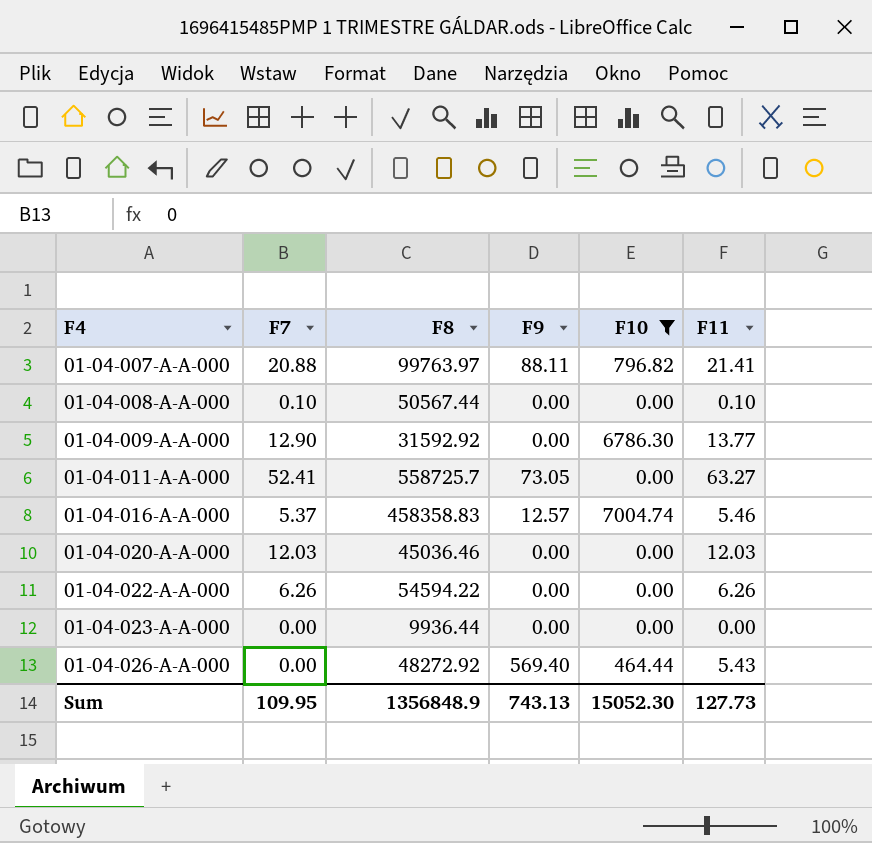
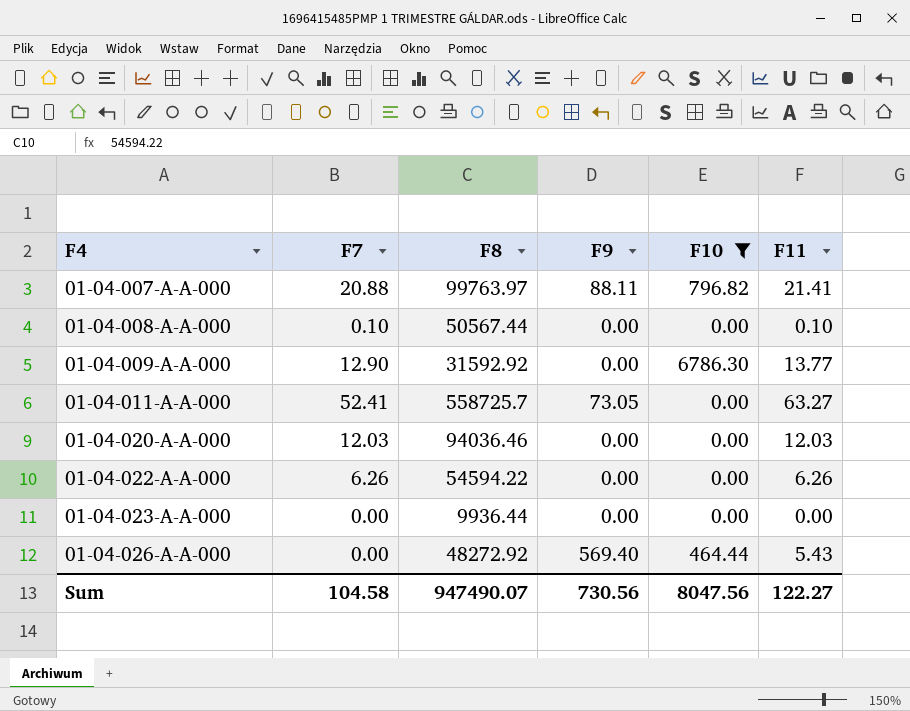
row 01-04-016-A-A-000: 5.37 | 458358.83 | 12.57 | 7004.74 | 5.46 -> none
01-04-020-A-A-000 | F8: 45036.46 -> 94036.46
Sum | F7: 109.95 -> 104.58
Sum | F8: 1356848.9 -> 947490.07
Sum | F9: 743.13 -> 730.56
Sum | F10: 15052.30 -> 8047.56
Sum | F11: 127.73 -> 122.27

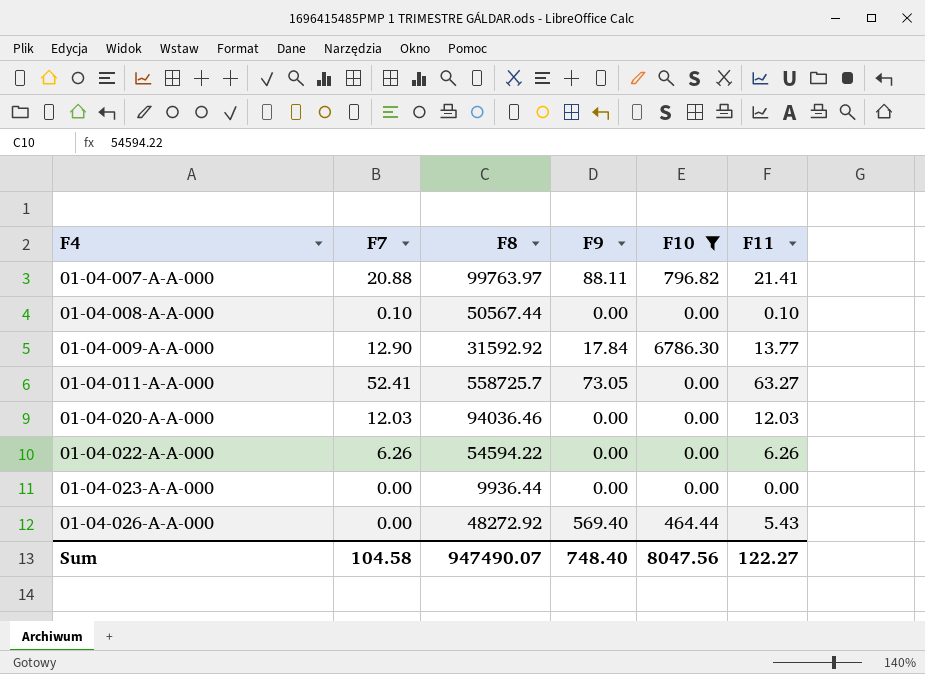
01-04-009-A-A-000 | F9: 0.00 -> 17.84
Sum | F9: 730.56 -> 748.40

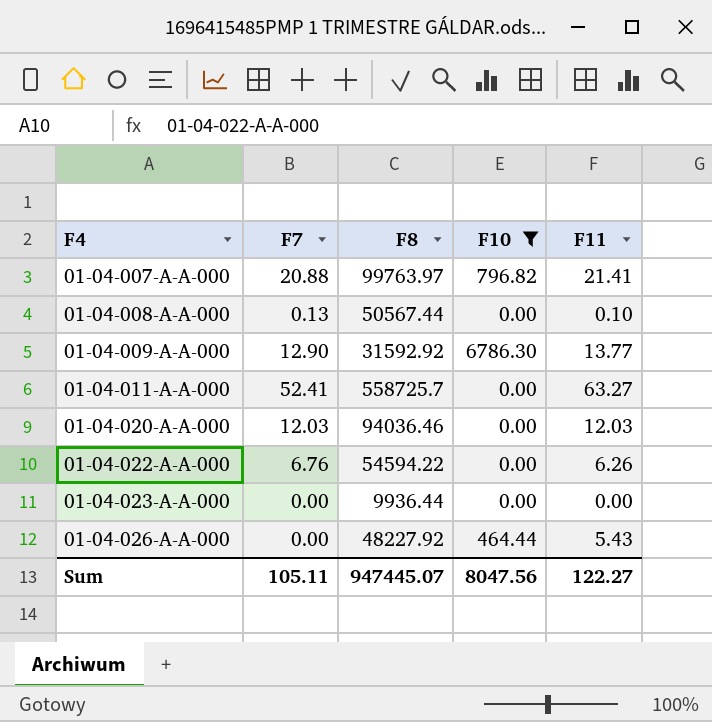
column F9 | position: 4 -> none
01-04-008-A-A-000 | F7: 0.10 -> 0.13
01-04-022-A-A-000 | F7: 6.26 -> 6.76
01-04-026-A-A-000 | F8: 48272.92 -> 48227.92
Sum | F7: 104.58 -> 105.11
Sum | F8: 947490.07 -> 947445.07

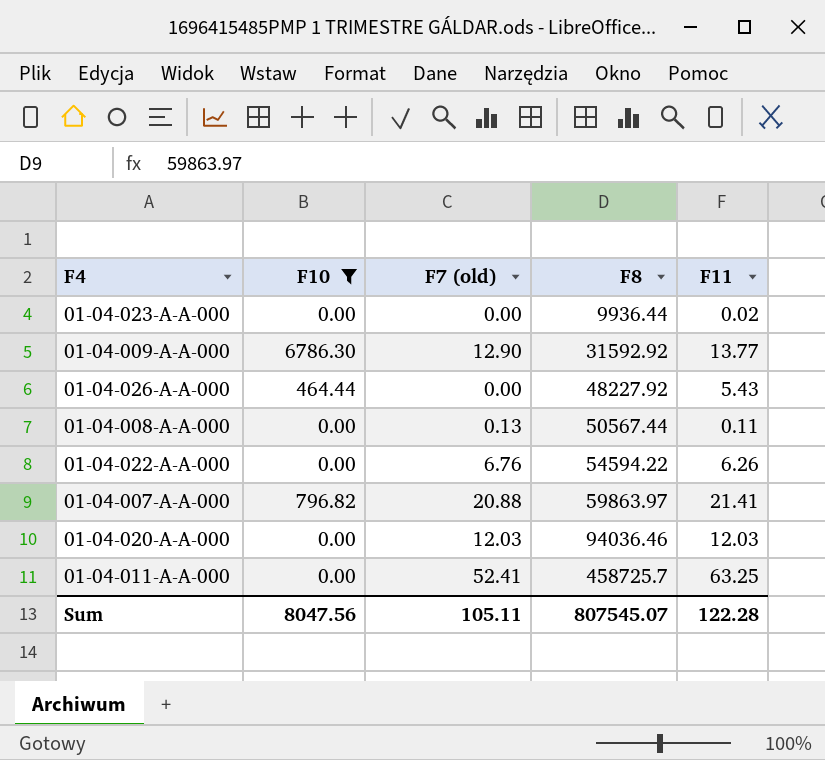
row order: F4 ascending -> F8 ascending
column F10 | position: 4 -> 2
column name: F7 -> F7 (old)
01-04-023-A-A-000 | F11: 0.00 -> 0.02
01-04-008-A-A-000 | F11: 0.10 -> 0.11
01-04-007-A-A-000 | F8: 99763.97 -> 59863.97
01-04-011-A-A-000 | F8: 558725.7 -> 458725.7
01-04-011-A-A-000 | F11: 63.27 -> 63.25
Sum | F8: 947445.07 -> 807545.07
Sum | F11: 122.27 -> 122.28

